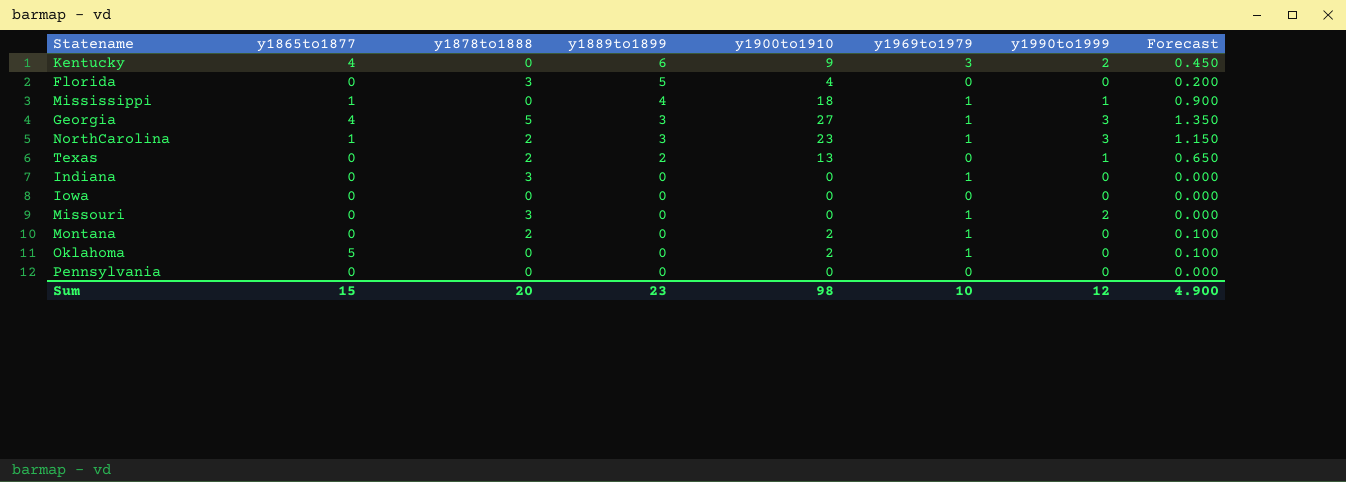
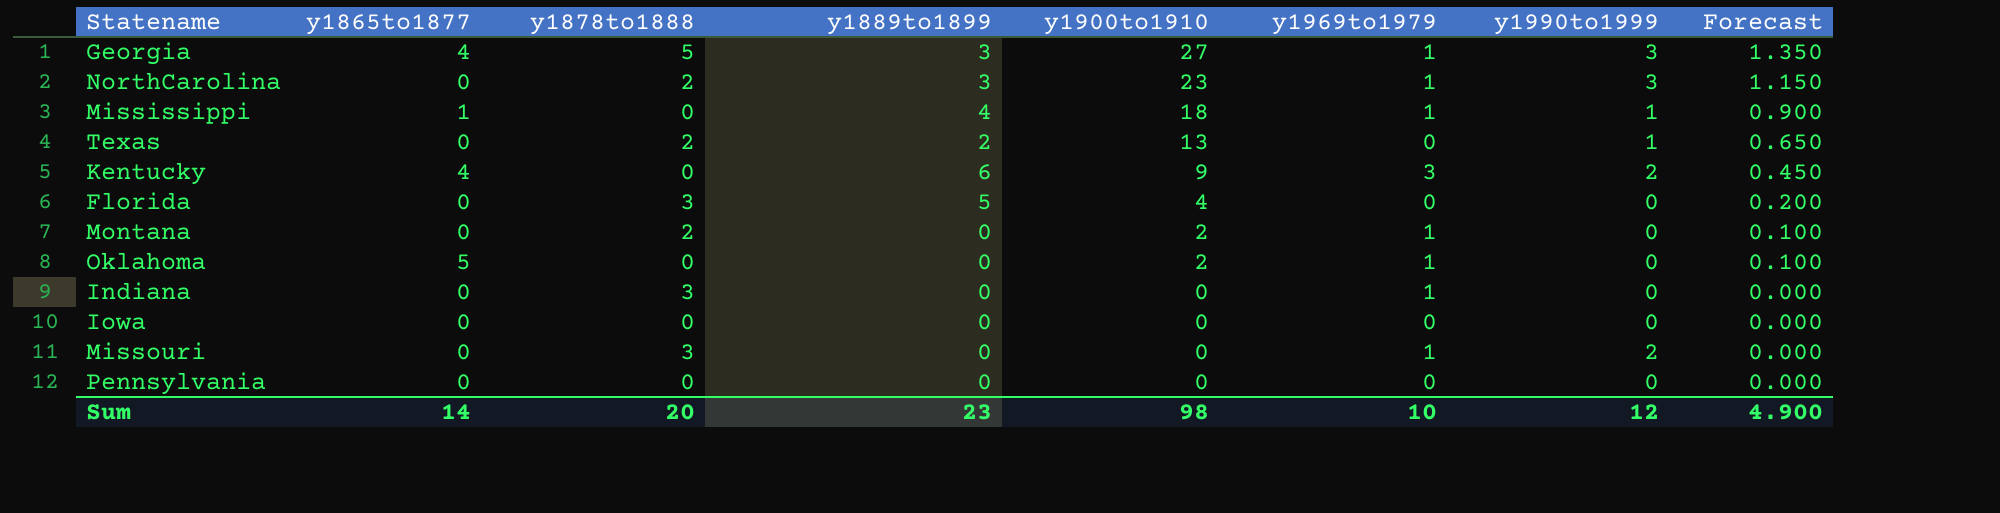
row order: y1889to1899 descending -> y1900to1910 descending
NorthCarolina | y1865to1877: 1 -> 0
Sum | y1865to1877: 15 -> 14

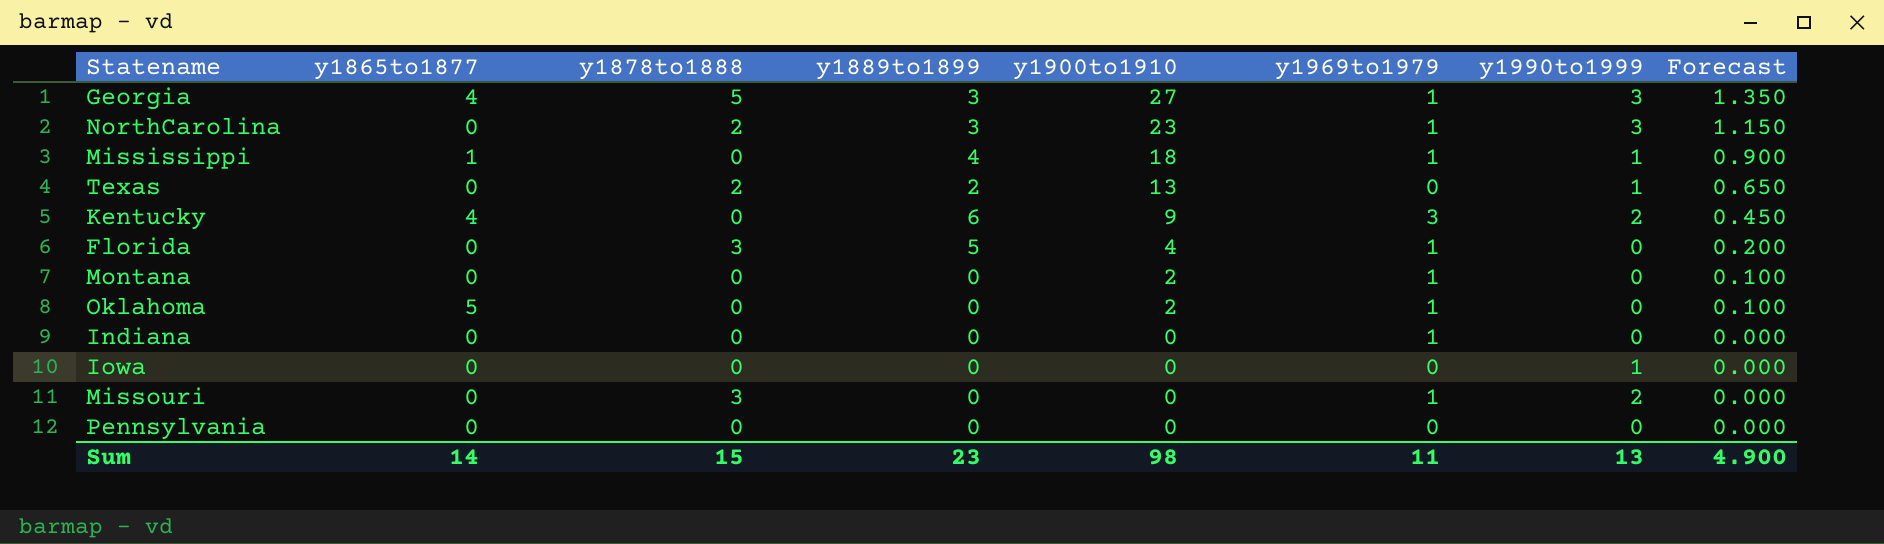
Florida | y1969to1979: 0 -> 1
Montana | y1878to1888: 2 -> 0
Indiana | y1878to1888: 3 -> 0
Iowa | y1990to1999: 0 -> 1
Sum | y1878to1888: 20 -> 15
Sum | y1969to1979: 10 -> 11
Sum | y1990to1999: 12 -> 13

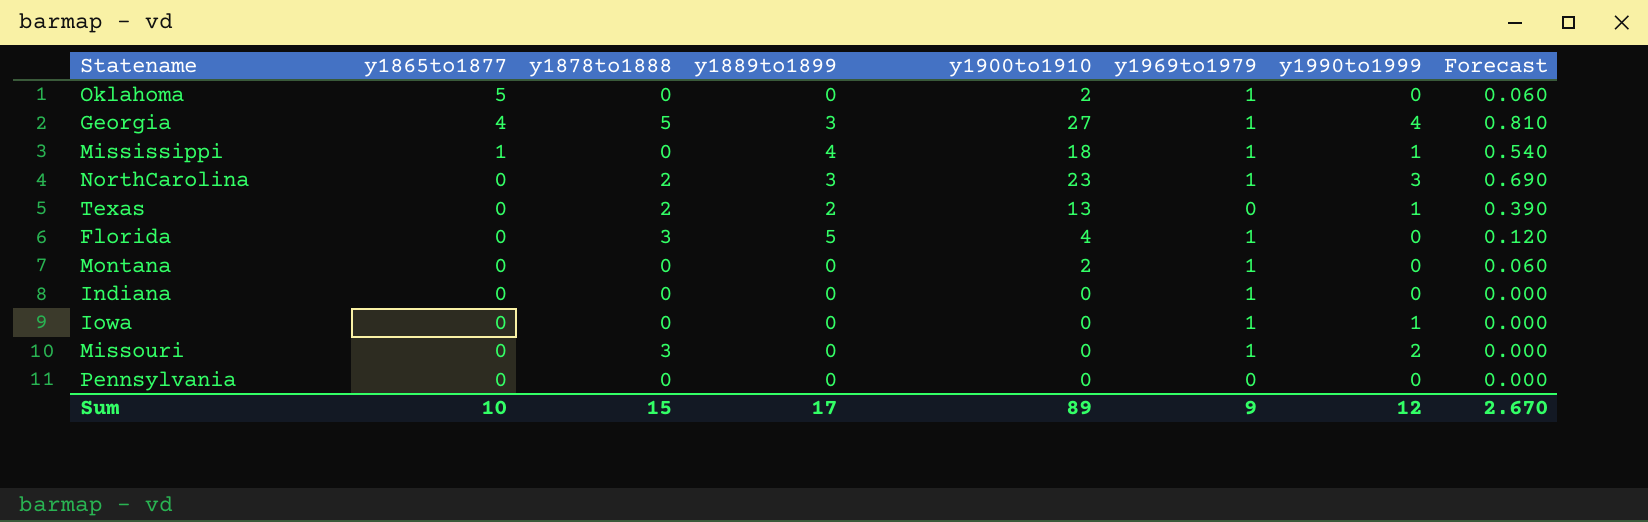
row order: y1900to1910 descending -> y1865to1877 descending
column Forecast | formula: [y1900to1910] * 0.05 -> [y1900to1910] * 0.03
row Kentucky: 4 | 0 | 6 | 9 | 3 | 2 | 0.450 -> none
Georgia | y1990to1999: 3 -> 4
Iowa | y1969to1979: 0 -> 1
Sum | y1865to1877: 14 -> 10
Sum | y1889to1899: 23 -> 17
Sum | y1900to1910: 98 -> 89
Sum | y1969to1979: 11 -> 9
Sum | y1990to1999: 13 -> 12
Sum | Forecast: 4.900 -> 2.670

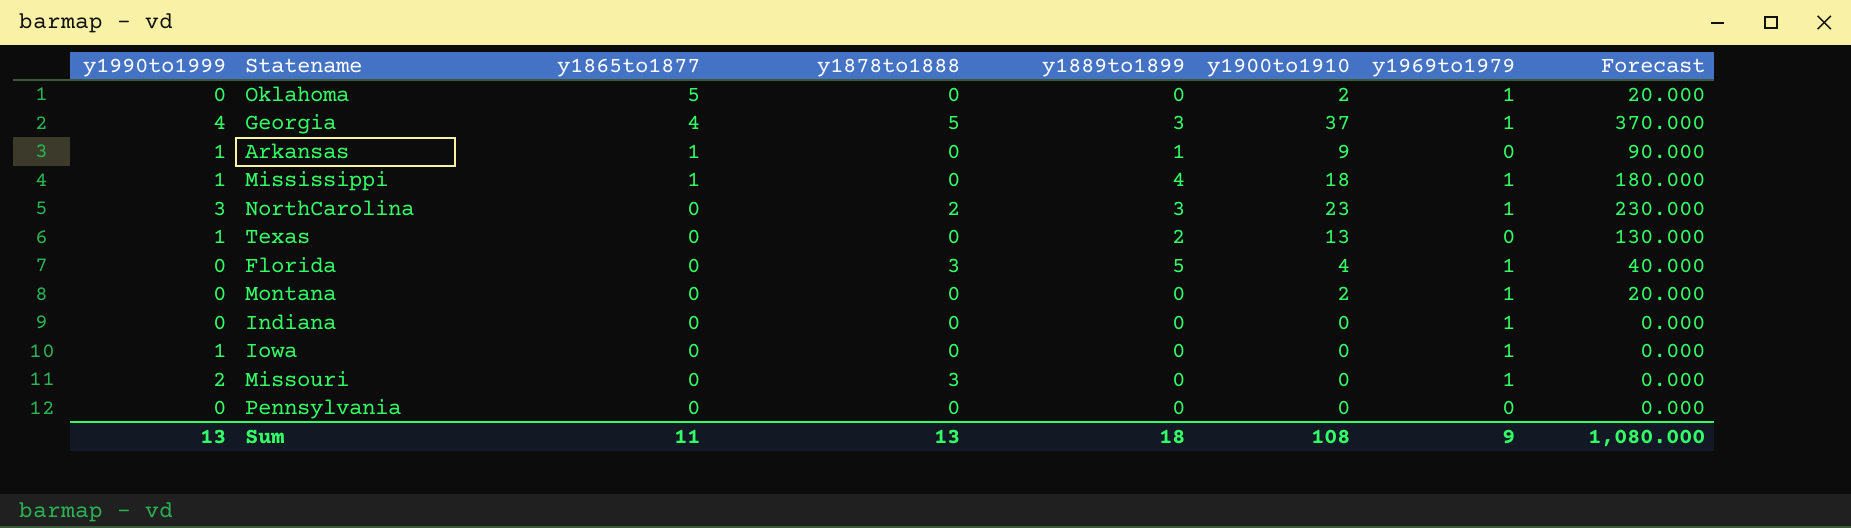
column y1990to1999 | position: 7 -> 1
column Forecast | formula: [y1900to1910] * 0.03 -> [y1900to1910] * 10
Georgia | y1900to1910: 27 -> 37
row Arkansas: none -> 1 | 1 | 0 | 1 | 9 | 0 | 90.000
Texas | y1878to1888: 2 -> 0
Sum | y1990to1999: 12 -> 13
Sum | y1865to1877: 10 -> 11
Sum | y1878to1888: 15 -> 13
Sum | y1889to1899: 17 -> 18
Sum | y1900to1910: 89 -> 108
Sum | Forecast: 2.670 -> 1,080.000

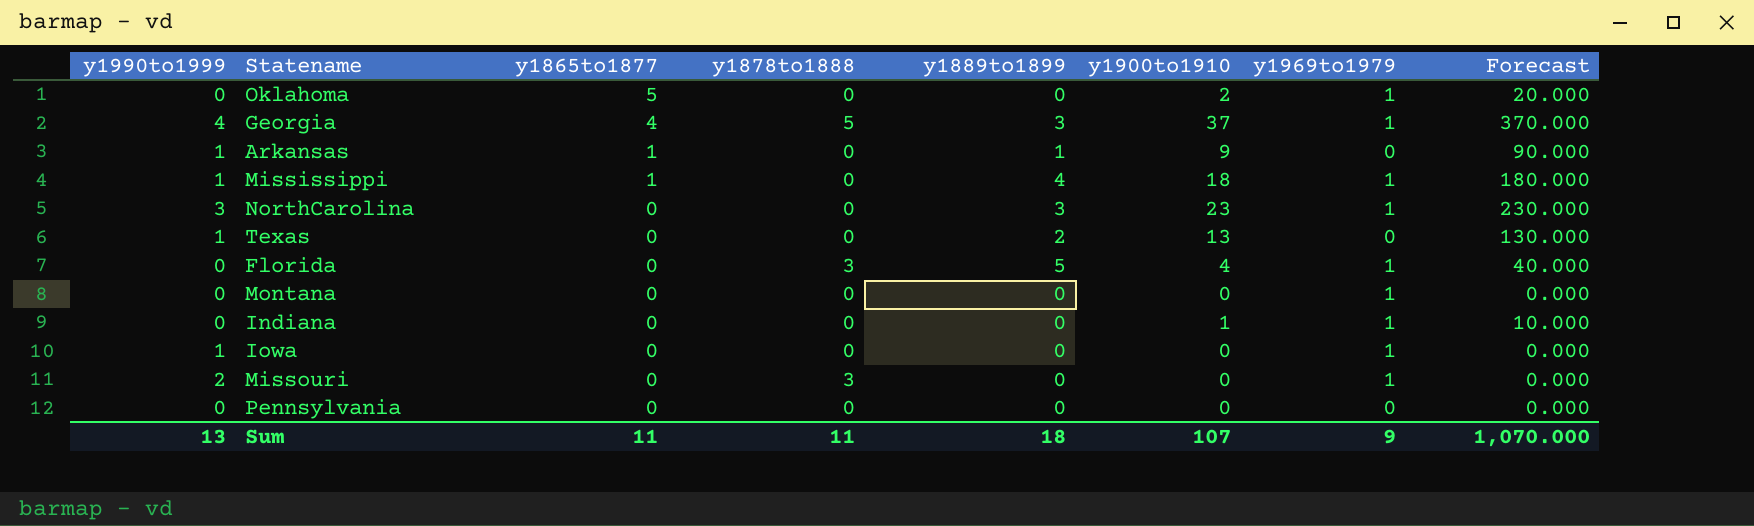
NorthCarolina | y1878to1888: 2 -> 0
Montana | y1900to1910: 2 -> 0
Montana | Forecast: 20.000 -> 0.000
Indiana | y1900to1910: 0 -> 1
Indiana | Forecast: 0.000 -> 10.000
Sum | y1878to1888: 13 -> 11
Sum | y1900to1910: 108 -> 107
Sum | Forecast: 1,080.000 -> 1,070.000

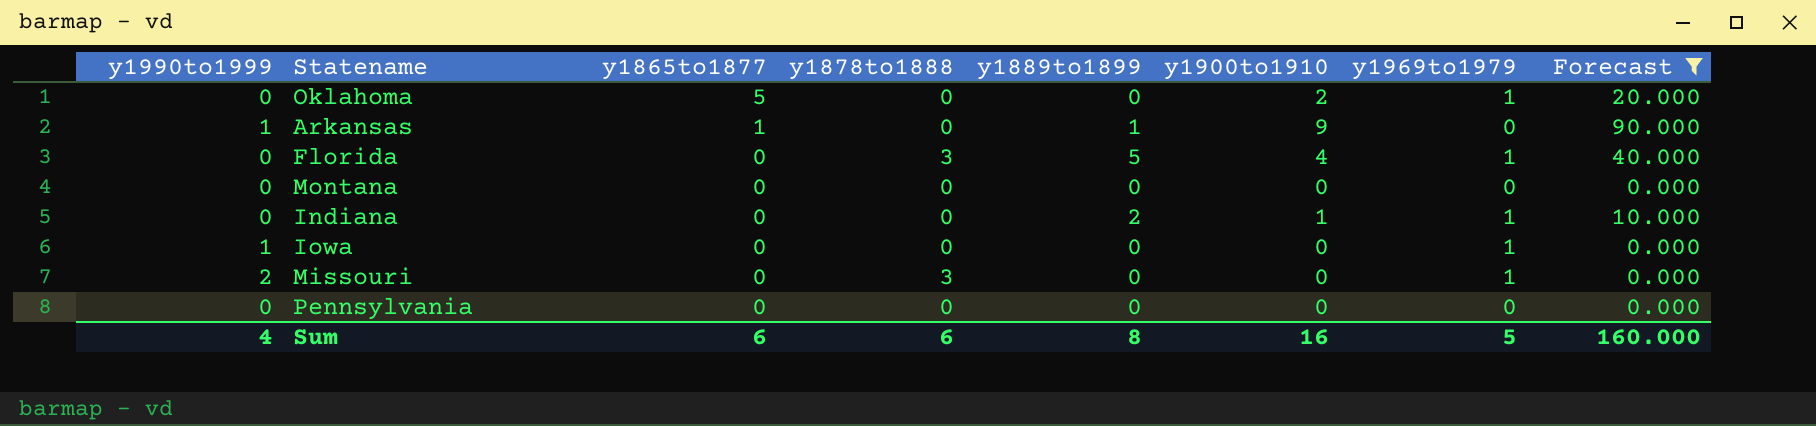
filter: none -> Forecast <= 90.000
Montana | y1969to1979: 1 -> 0
Indiana | y1889to1899: 0 -> 2
Sum | y1990to1999: 13 -> 4
Sum | y1865to1877: 11 -> 6
Sum | y1878to1888: 11 -> 6
Sum | y1889to1899: 18 -> 8
Sum | y1900to1910: 107 -> 16
Sum | y1969to1979: 9 -> 5
Sum | Forecast: 1,070.000 -> 160.000

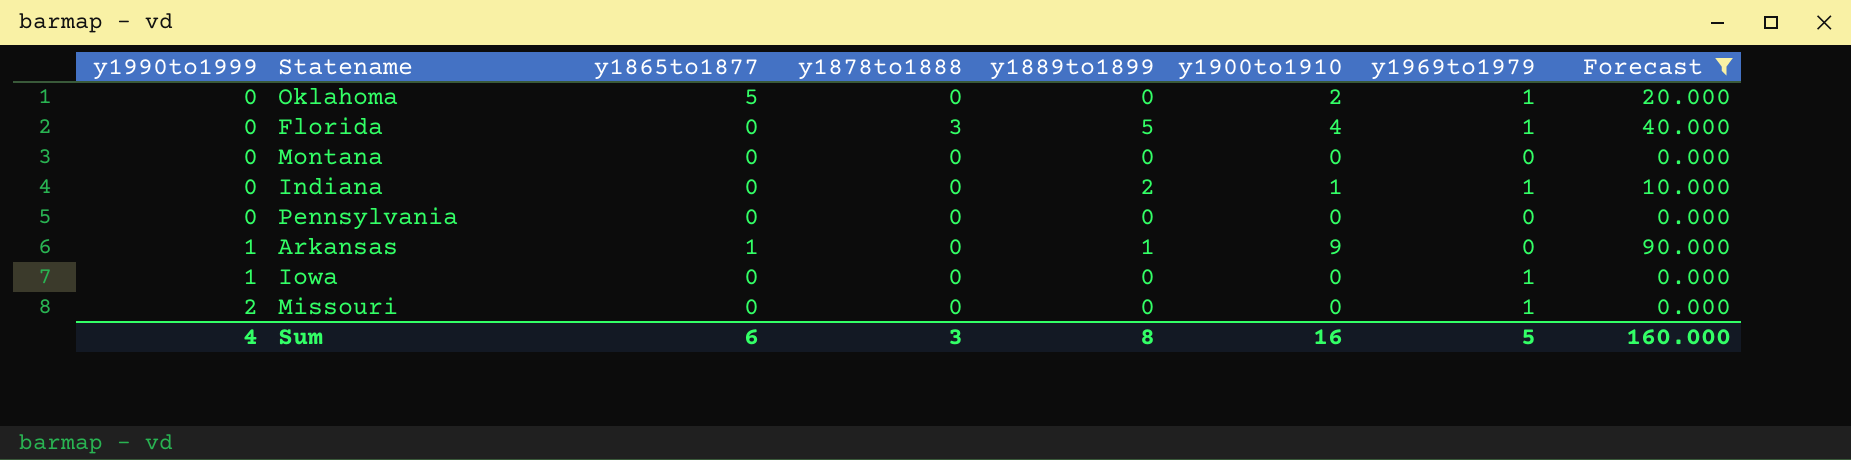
row order: y1865to1877 descending -> y1990to1999 ascending
Missouri | y1878to1888: 3 -> 0
Sum | y1878to1888: 6 -> 3

